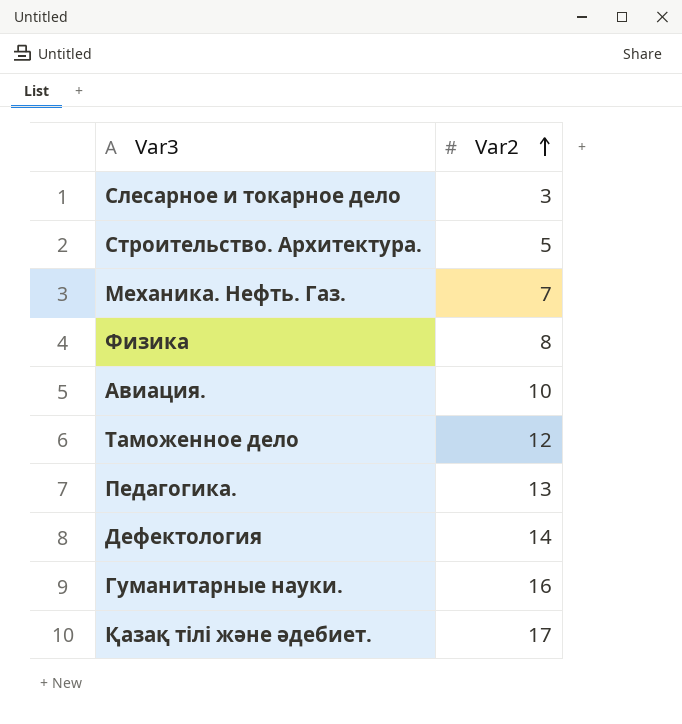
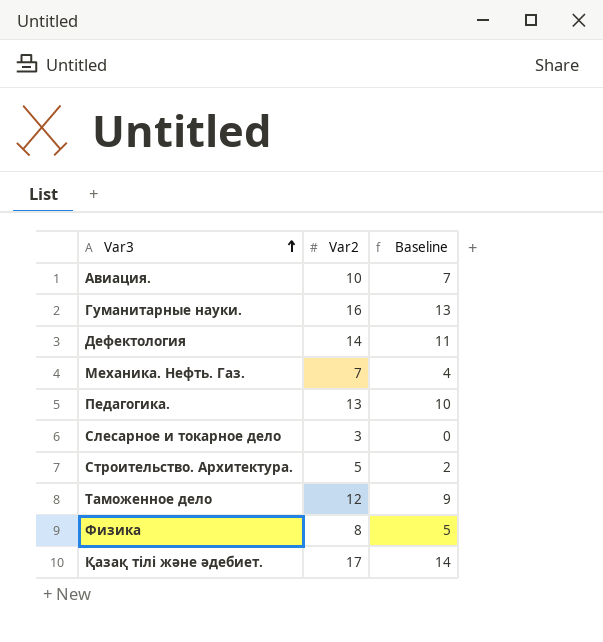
row order: Var2 ascending -> Var3 ascending
column Baseline | formula: none -> [Var2] - 3

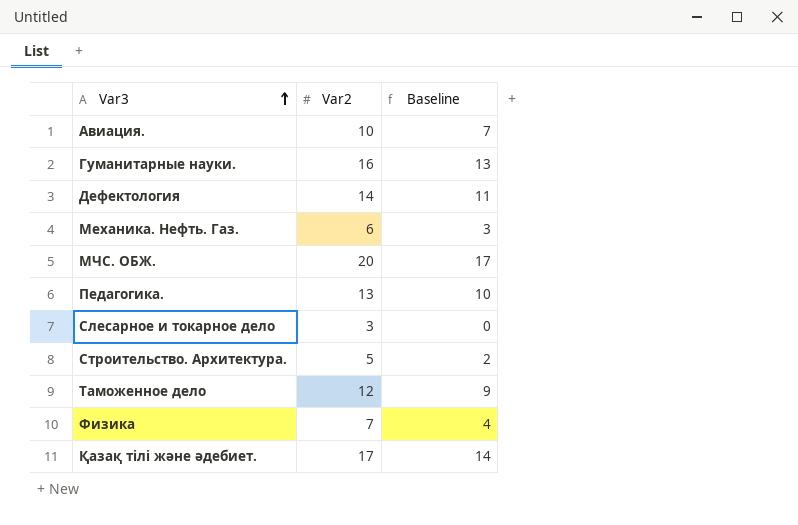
Механика. Нефть. Газ. | Var2: 7 -> 6
Механика. Нефть. Газ. | Baseline: 4 -> 3
row МЧС. ОБЖ.: none -> 20 | 17
Физика | Var2: 8 -> 7
Физика | Baseline: 5 -> 4

